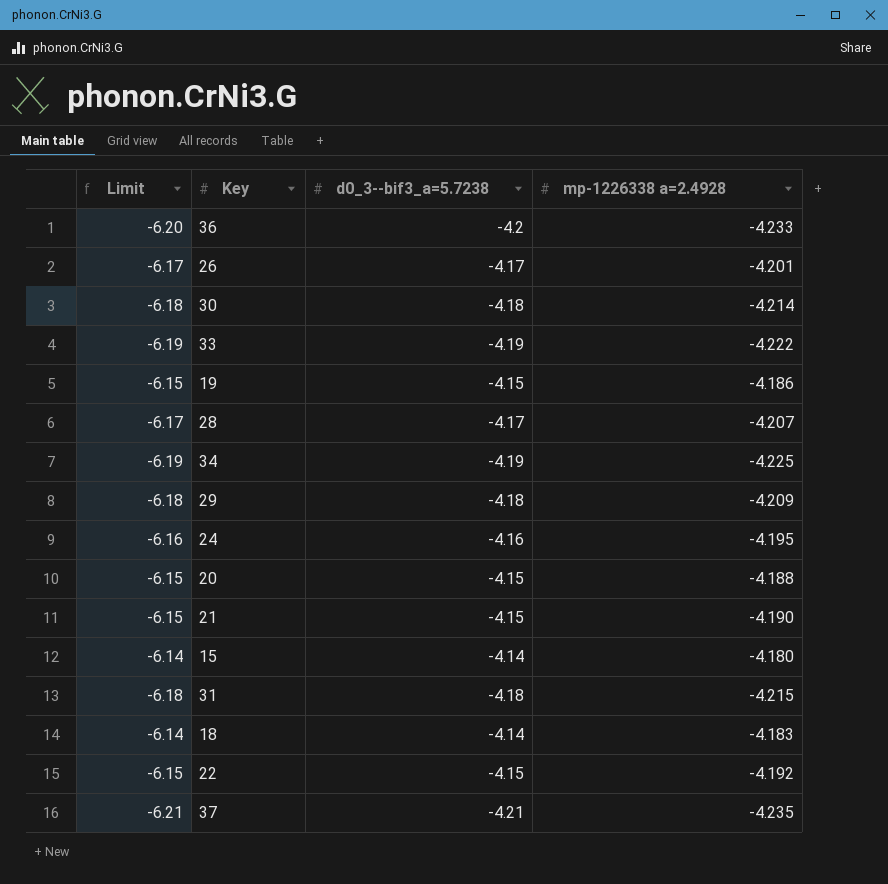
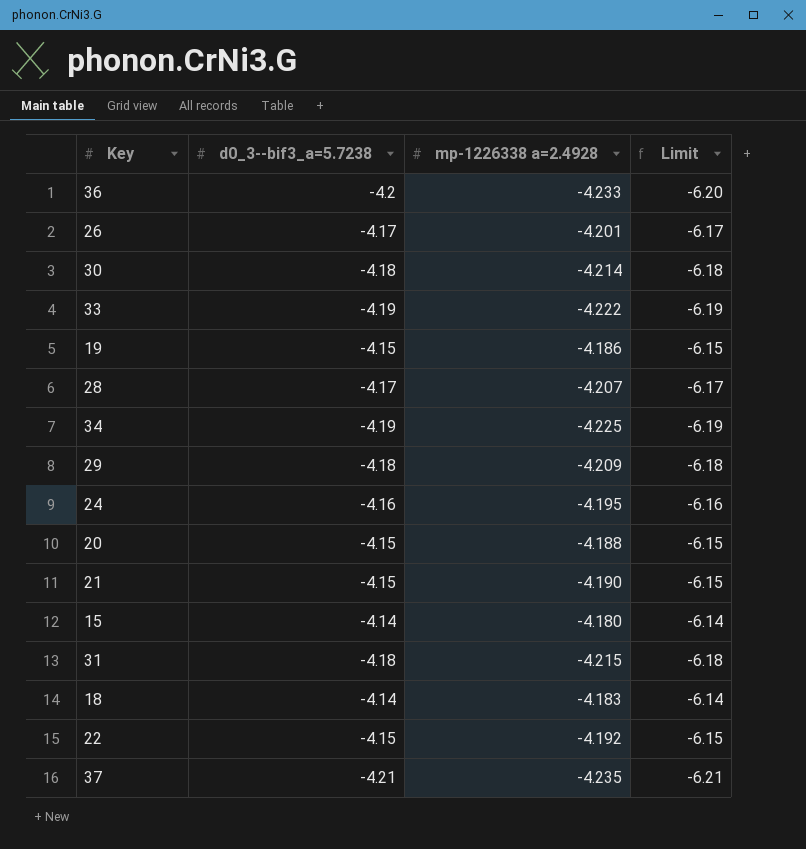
column Limit | position: 1 -> 4

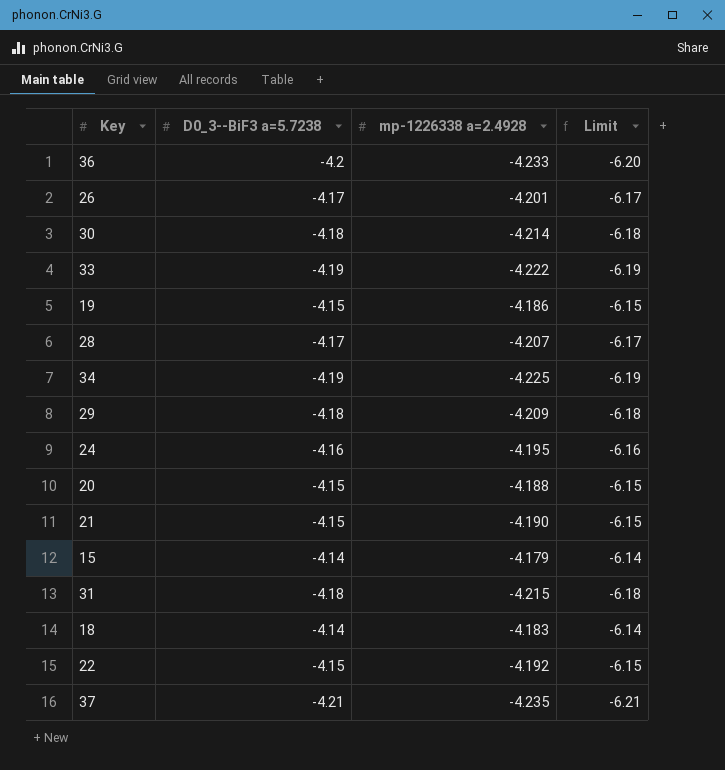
column name: d0_3--bif3_a=5.7238 -> D0_3--BiF3 a=5.7238
15 | mp-1226338 a=2.4928: -4.180 -> -4.179

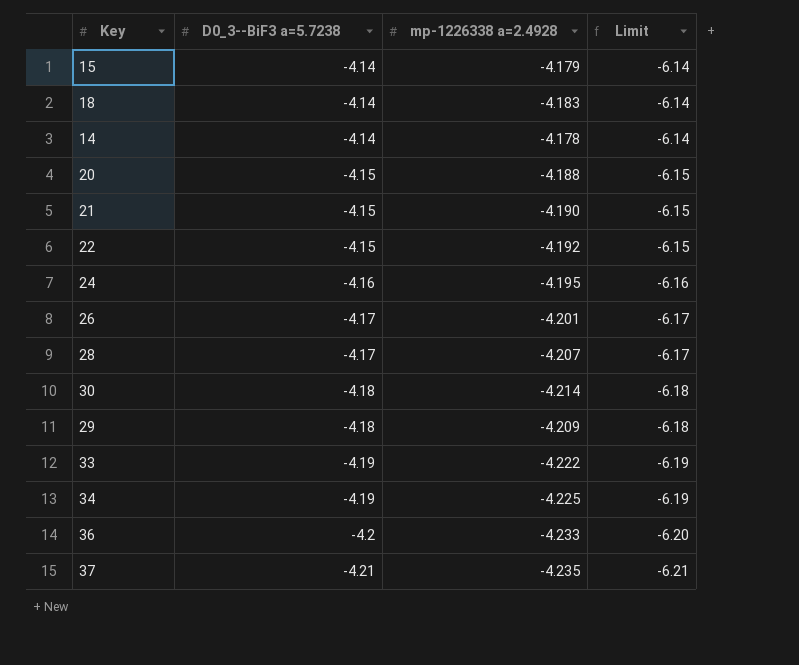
row order: none -> D0_3--BiF3 a=5.7238 descending
row 19: -4.15 | -4.186 | -6.15 -> none
row 31: -4.18 | -4.215 | -6.18 -> none
row 14: none -> -4.14 | -4.178 | -6.14

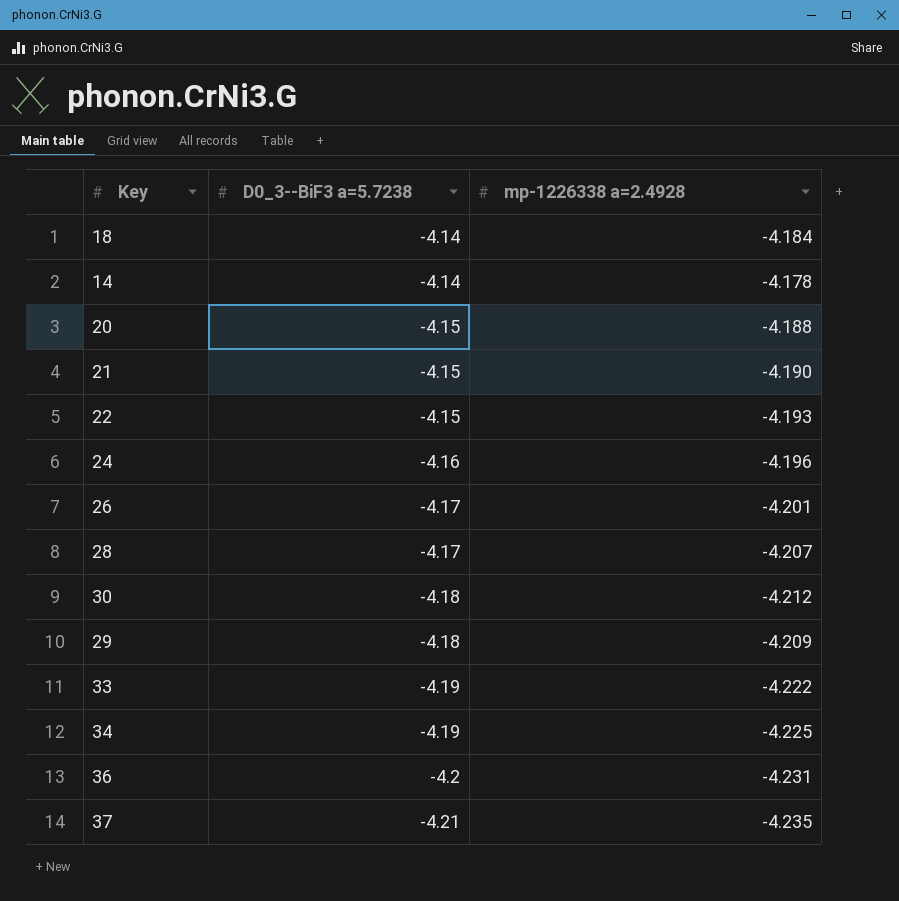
column Limit | formula: [D0_3--BiF3 a=5.7238] - 2 -> none
row 15: -4.14 | -4.179 | -6.14 -> none
18 | mp-1226338 a=2.4928: -4.183 -> -4.184
22 | mp-1226338 a=2.4928: -4.192 -> -4.193
24 | mp-1226338 a=2.4928: -4.195 -> -4.196
30 | mp-1226338 a=2.4928: -4.214 -> -4.212
36 | mp-1226338 a=2.4928: -4.233 -> -4.231

